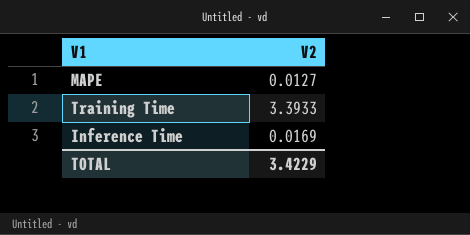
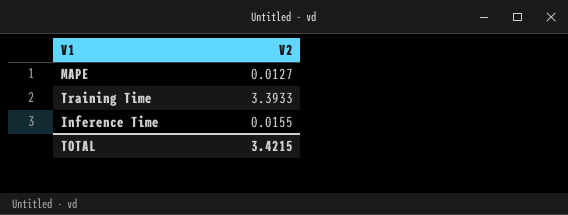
Inference Time | V2: 0.0169 -> 0.0155
TOTAL | V2: 3.4229 -> 3.4215

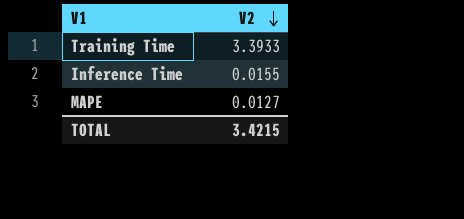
row order: none -> V2 descending

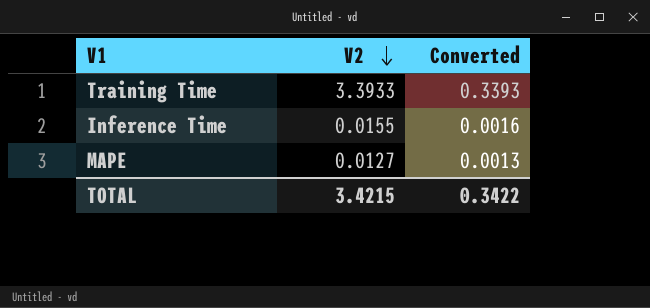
column Converted | formula: none -> [V2] * 0.1

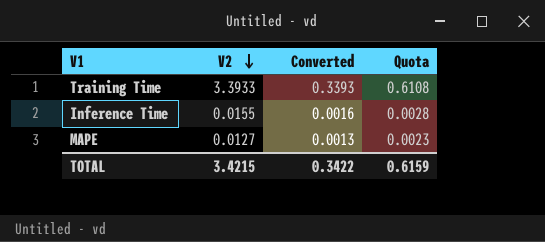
column Quota | formula: none -> [V2] * 0.18

